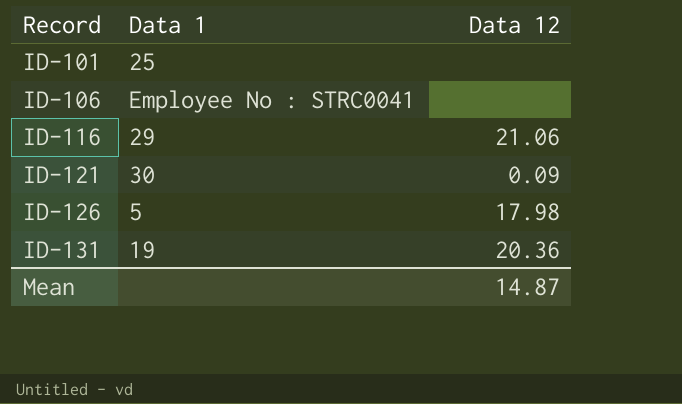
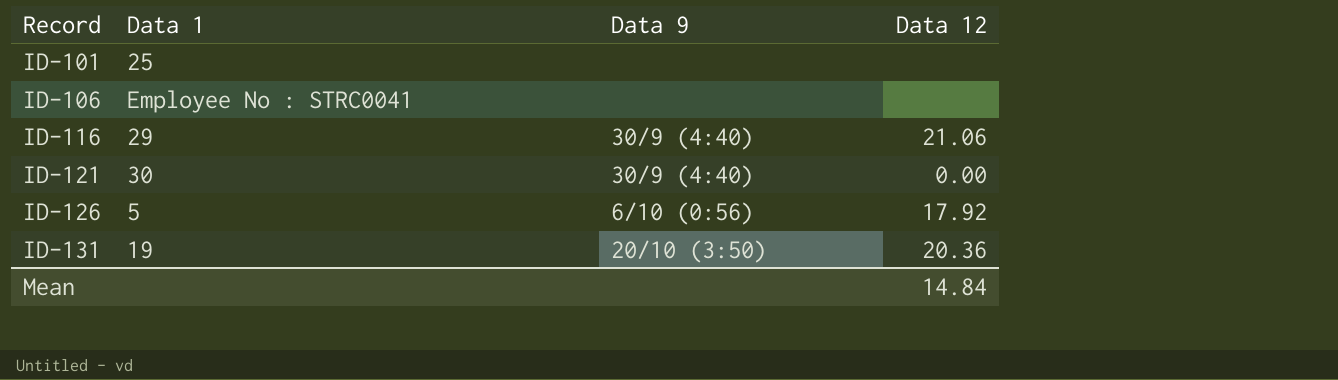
column Data 9 | position: none -> 3
ID-121 | Data 12: 0.09 -> 0.00
ID-126 | Data 12: 17.98 -> 17.92
Mean | Data 12: 14.87 -> 14.84

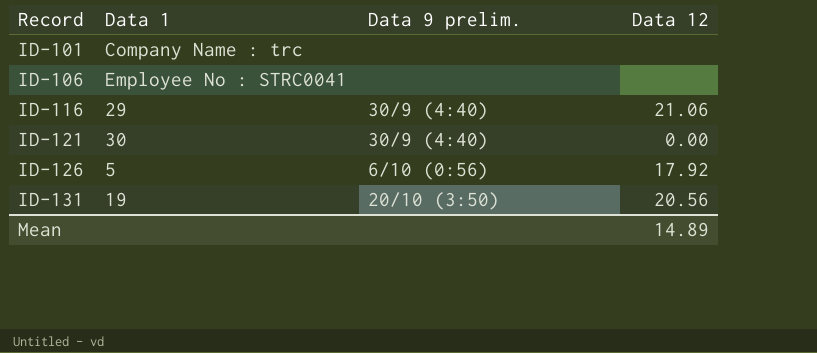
column name: Data 9 -> Data 9 prelim.
ID-101 | Data 1: 25 -> Company Name : trc
ID-131 | Data 12: 20.36 -> 20.56
Mean | Data 12: 14.84 -> 14.89

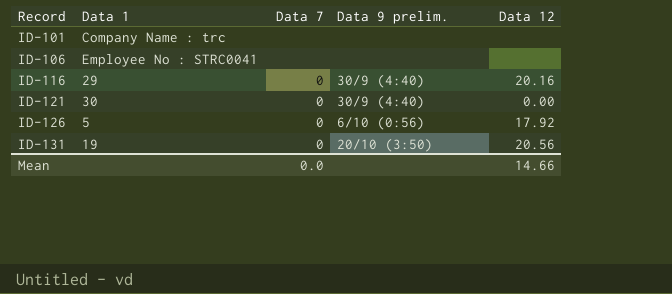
column Data 7 | position: none -> 3
ID-116 | Data 12: 21.06 -> 20.16
Mean | Data 12: 14.89 -> 14.66

